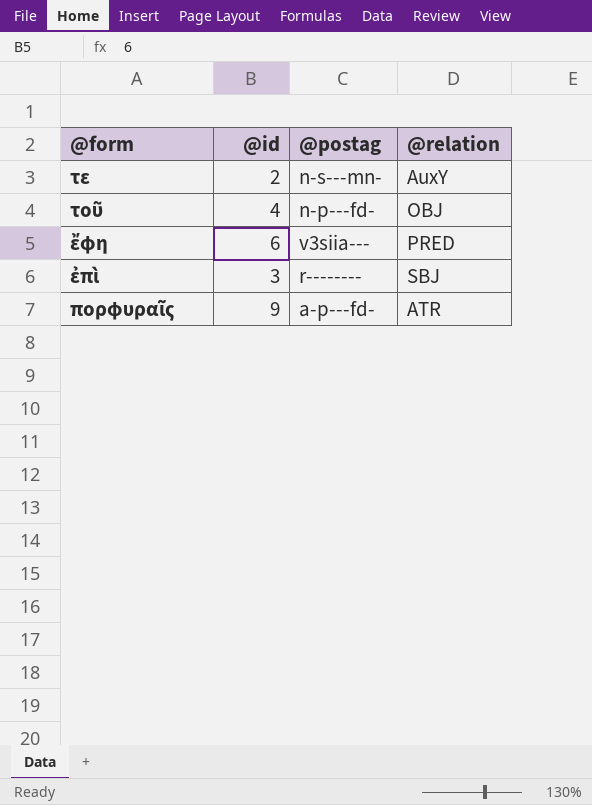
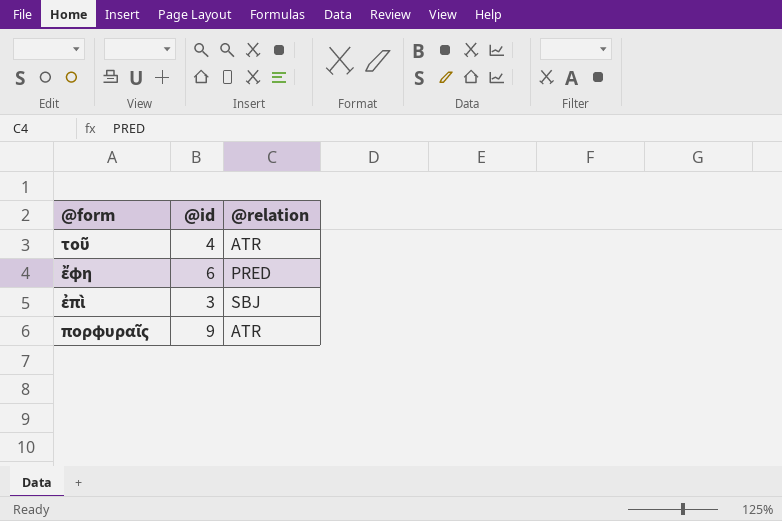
column @postag | position: 3 -> none
row τε: 2 | n-s---mn- | AuxY -> none
τοῦ | @relation: OBJ -> ATR

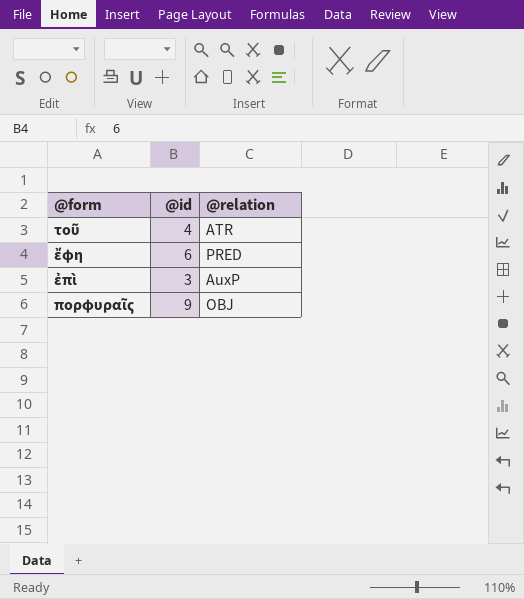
ἐπὶ | @relation: SBJ -> AuxP
πορφυραῖς | @relation: ATR -> OBJ

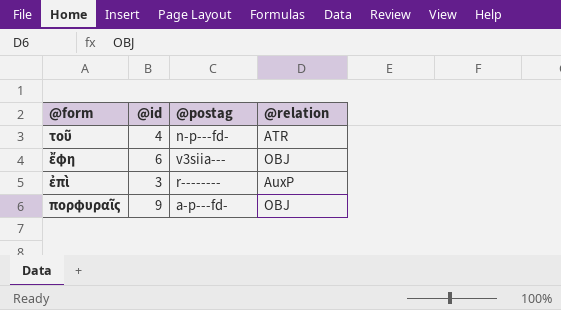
column @postag | position: none -> 3
ἔφη | @relation: PRED -> OBJ

